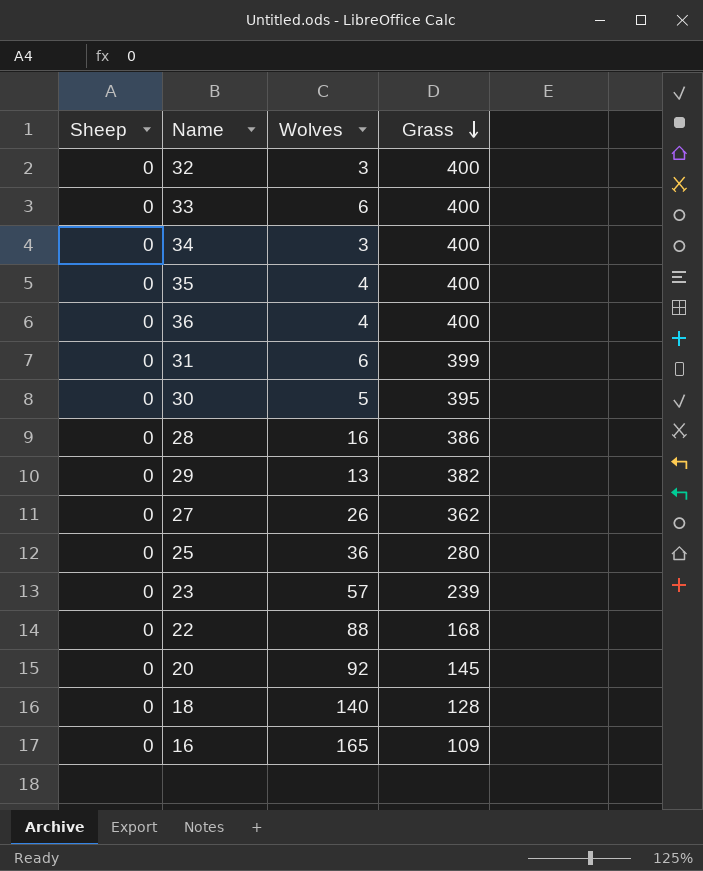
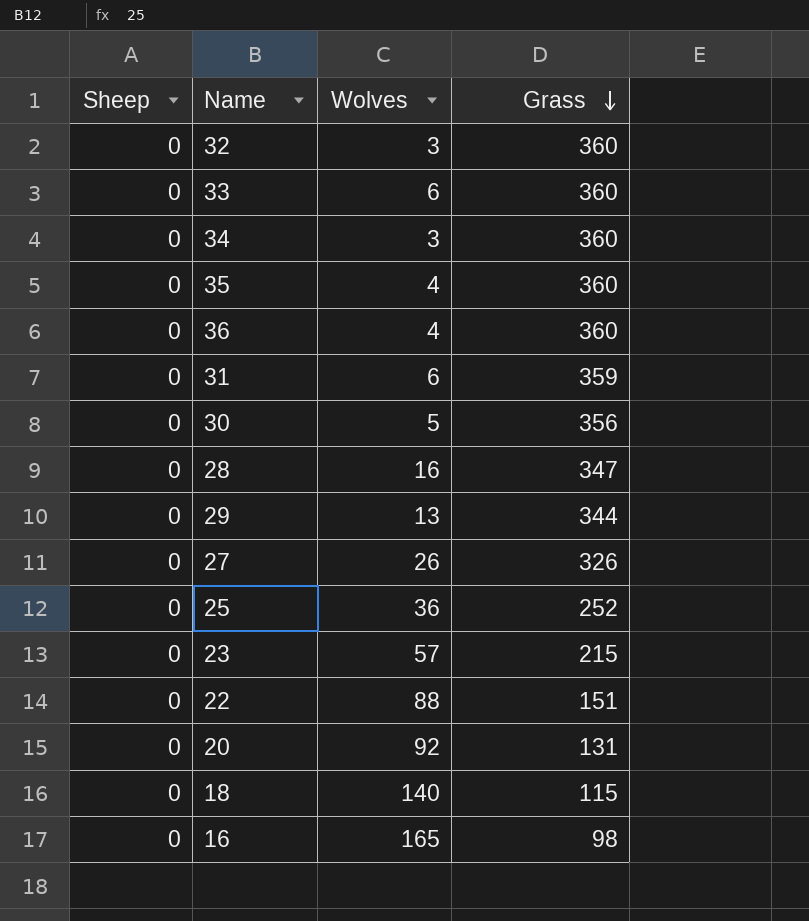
32 | Grass: 400 -> 360
33 | Grass: 400 -> 360
34 | Grass: 400 -> 360
35 | Grass: 400 -> 360
36 | Grass: 400 -> 360
31 | Grass: 399 -> 359
30 | Grass: 395 -> 356
28 | Grass: 386 -> 347
29 | Grass: 382 -> 344
27 | Grass: 362 -> 326
25 | Grass: 280 -> 252
23 | Grass: 239 -> 215
22 | Grass: 168 -> 151
20 | Grass: 145 -> 131
18 | Grass: 128 -> 115
16 | Grass: 109 -> 98

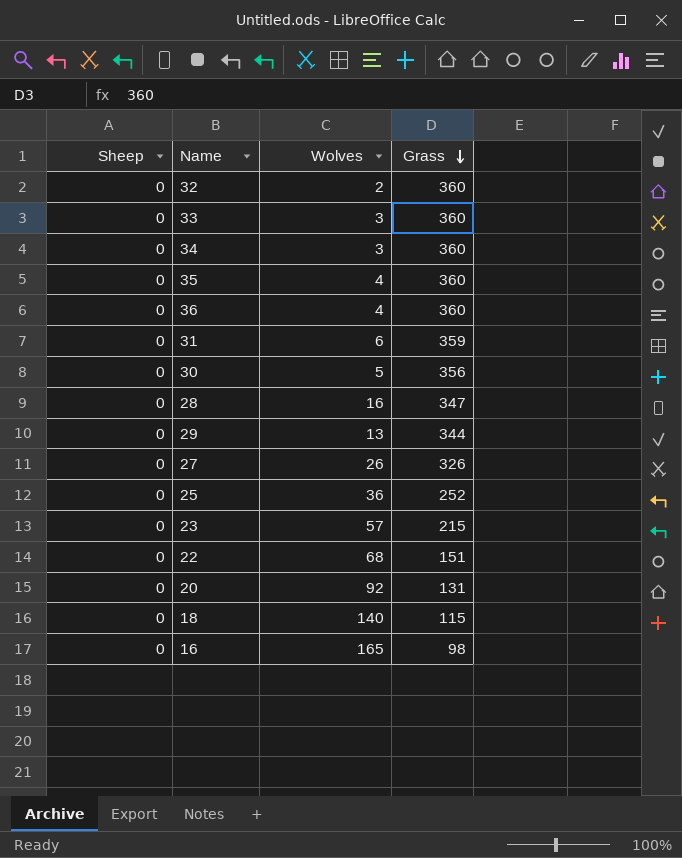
32 | Wolves: 3 -> 2
33 | Wolves: 6 -> 3
22 | Wolves: 88 -> 68

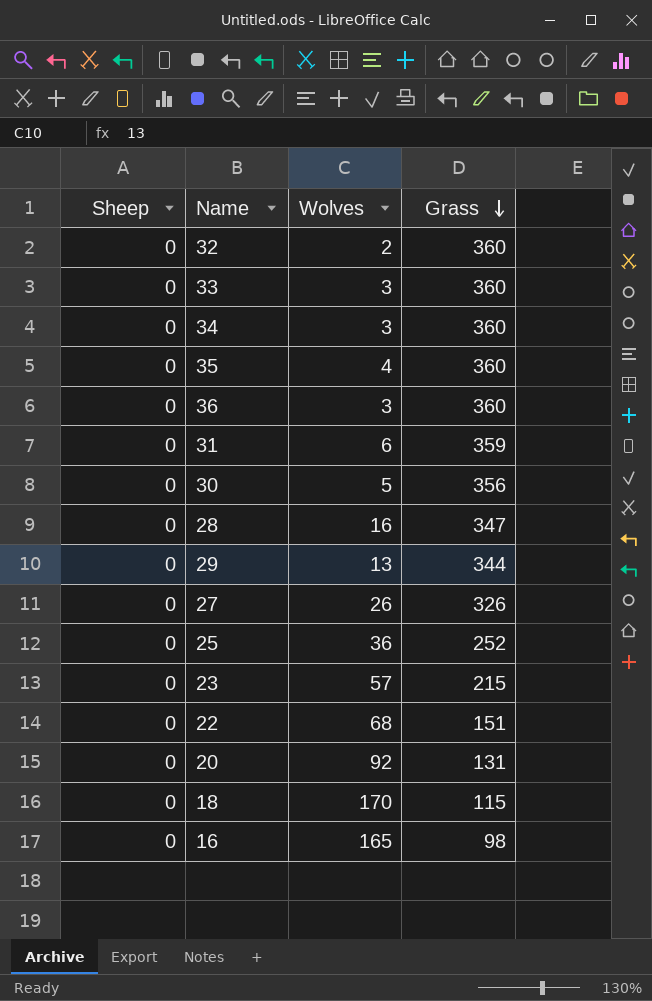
36 | Wolves: 4 -> 3
18 | Wolves: 140 -> 170

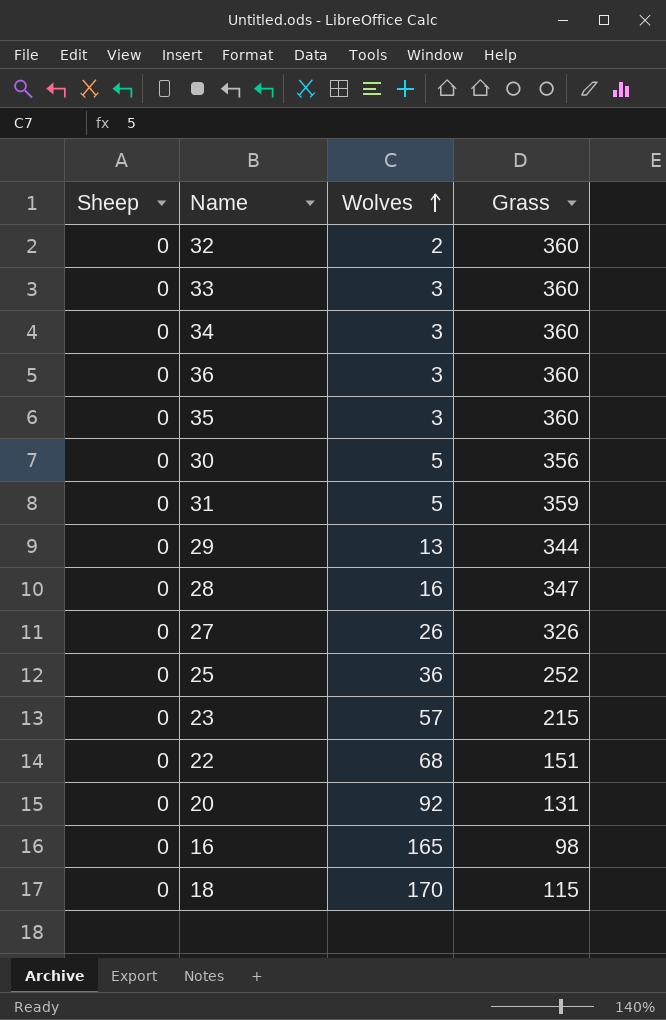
row order: Grass descending -> Wolves ascending
35 | Wolves: 4 -> 3
31 | Wolves: 6 -> 5

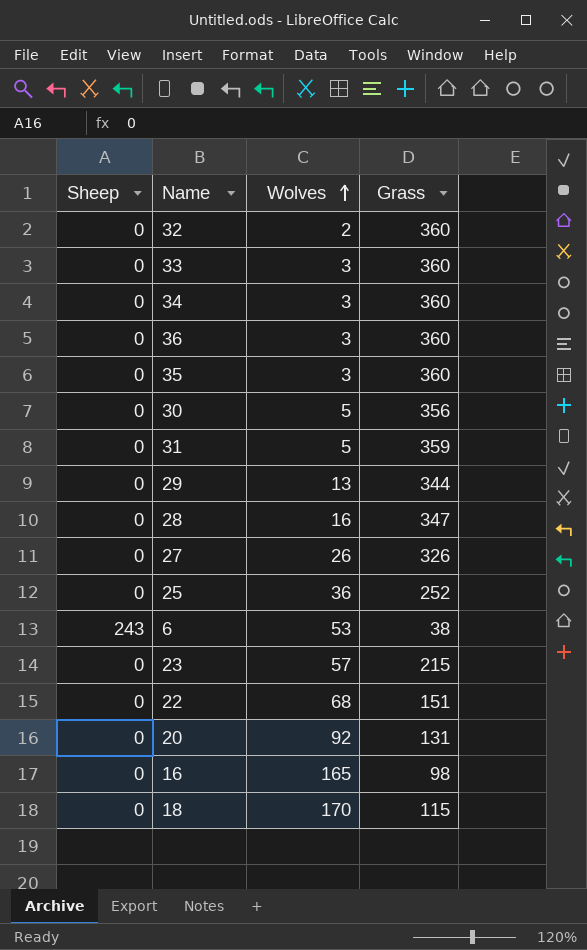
row 6: none -> 243 | 53 | 38

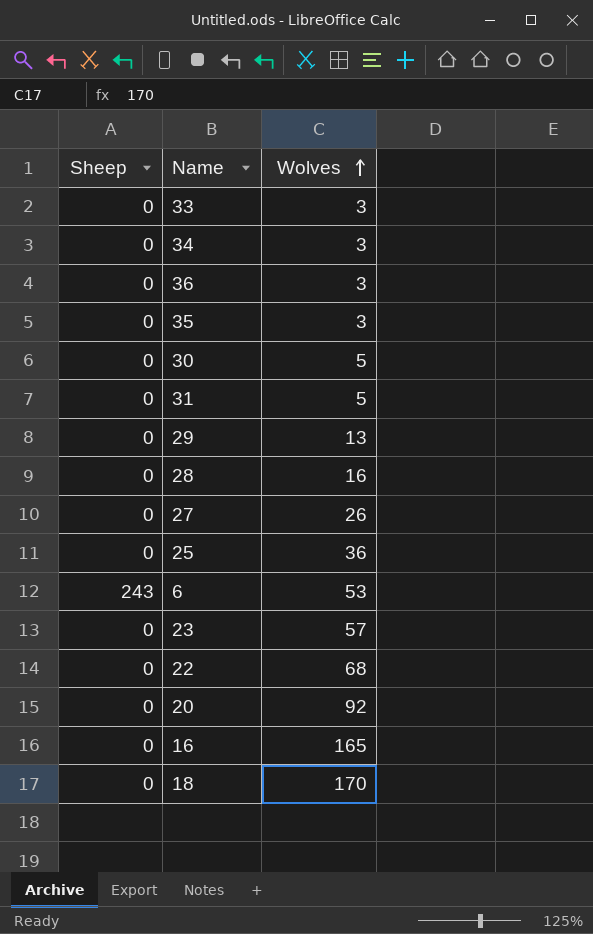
column Grass | position: 4 -> none
row 32: 0 | 2 | 360 -> none

